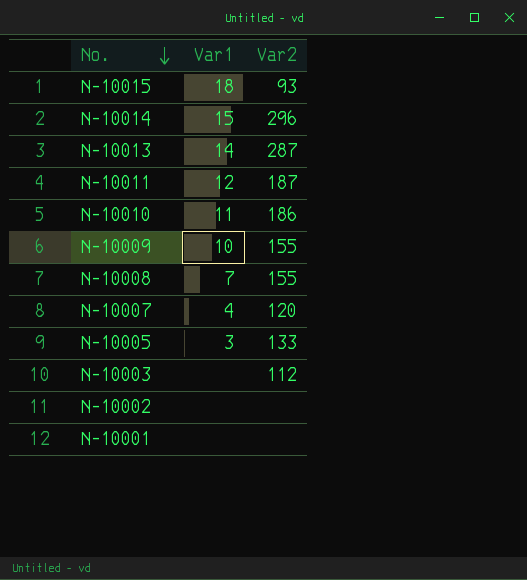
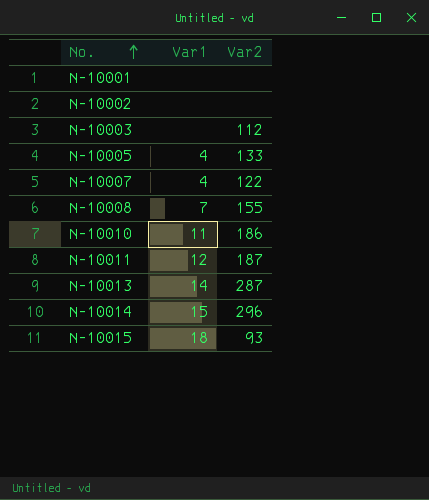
row order: No. descending -> No. ascending
row N-10009: 10 | 155 -> none
N-10005 | Var1: 3 -> 4
N-10007 | Var2: 120 -> 122

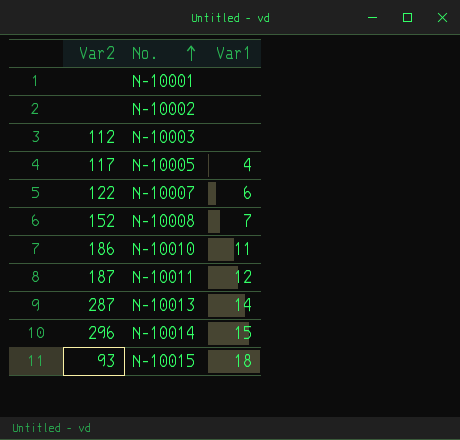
column Var2 | position: 3 -> 1
N-10005 | Var2: 133 -> 117
N-10007 | Var1: 4 -> 6
N-10008 | Var2: 155 -> 152

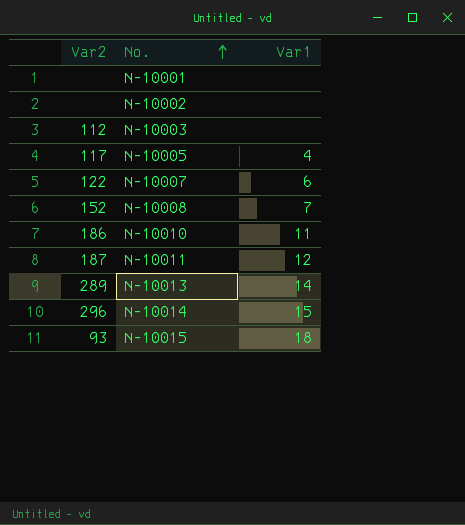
N-10013 | Var2: 287 -> 289

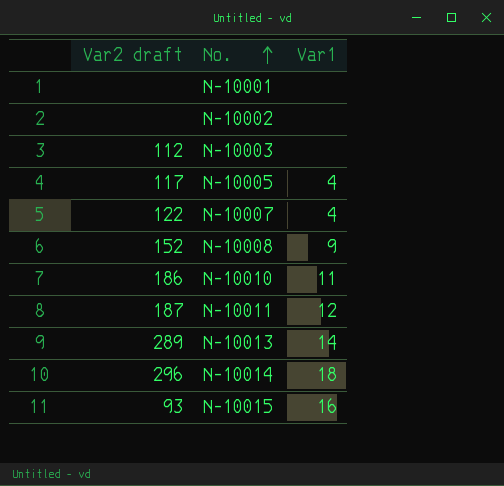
column name: Var2 -> Var2 draft
N-10007 | Var1: 6 -> 4
N-10008 | Var1: 7 -> 9
N-10014 | Var1: 15 -> 18
N-10015 | Var1: 18 -> 16

